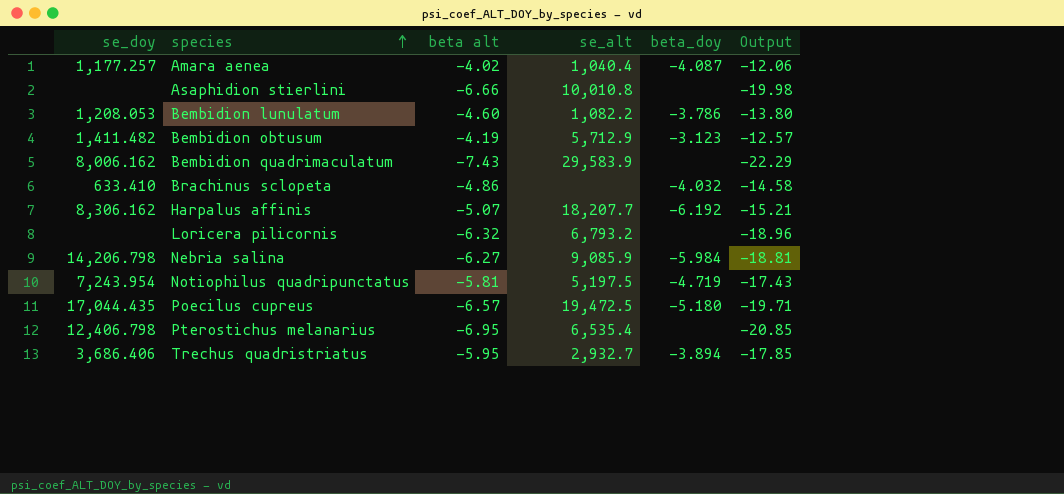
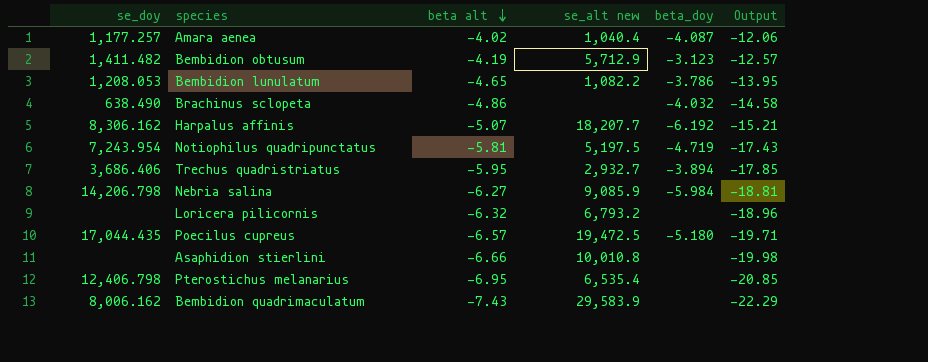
row order: species ascending -> beta alt descending
column name: se_alt -> se_alt new
Bembidion lunulatum | beta alt: -4.60 -> -4.65
Bembidion lunulatum | Output: -13.80 -> -13.95
Brachinus sclopeta | se_doy: 633.410 -> 638.490

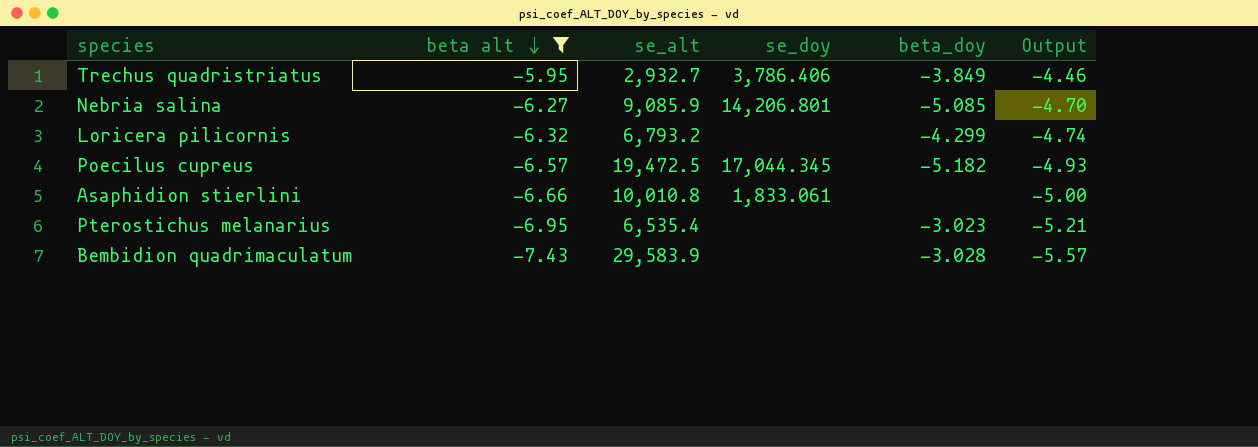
filter: none -> beta alt <= -5.95
column name: se_alt new -> se_alt
column se_doy | position: 1 -> 4
column Output | formula: [beta alt] * 3 -> [beta alt] * 0.75
Trechus quadristriatus | se_doy: 3,686.406 -> 3,786.406
Trechus quadristriatus | beta_doy: -3.894 -> -3.849
Nebria salina | se_doy: 14,206.798 -> 14,206.801
Nebria salina | beta_doy: -5.984 -> -5.085
Loricera pilicornis | beta_doy: none -> -4.299
Poecilus cupreus | se_doy: 17,044.435 -> 17,044.345
Poecilus cupreus | beta_doy: -5.180 -> -5.182
Asaphidion stierlini | se_doy: none -> 1,833.061
Pterostichus melanarius | se_doy: 12,406.798 -> none
Pterostichus melanarius | beta_doy: none -> -3.023
Bembidion quadrimaculatum | se_doy: 8,006.162 -> none
Bembidion quadrimaculatum | beta_doy: none -> -3.028

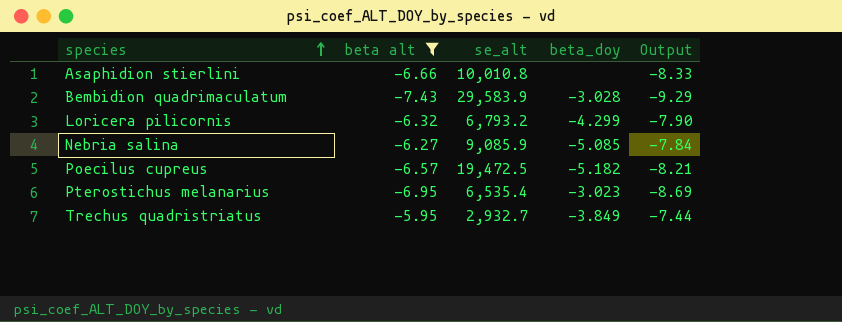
row order: beta alt descending -> species ascending
column se_doy | position: 4 -> none
column Output | formula: [beta alt] * 0.75 -> [beta alt] * 1.25

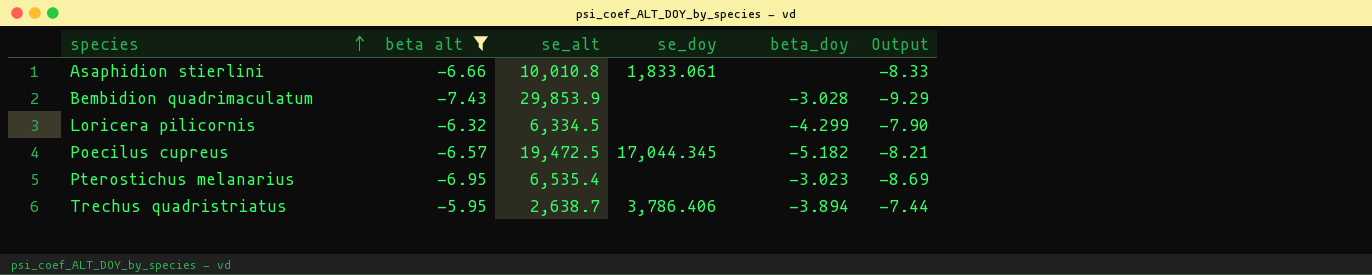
column se_doy | position: none -> 4
row Nebria salina: -6.27 | 9,085.9 | -5.085 | -7.84 -> none
Bembidion quadrimaculatum | se_alt: 29,583.9 -> 29,853.9
Loricera pilicornis | se_alt: 6,793.2 -> 6,334.5
Trechus quadristriatus | se_alt: 2,932.7 -> 2,638.7
Trechus quadristriatus | beta_doy: -3.849 -> -3.894

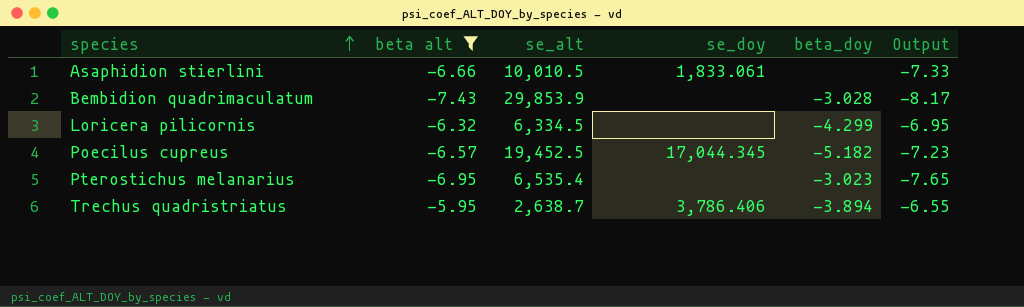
column Output | formula: [beta alt] * 1.25 -> [beta alt] * 1.1
Asaphidion stierlini | se_alt: 10,010.8 -> 10,010.5
Poecilus cupreus | se_alt: 19,472.5 -> 19,452.5

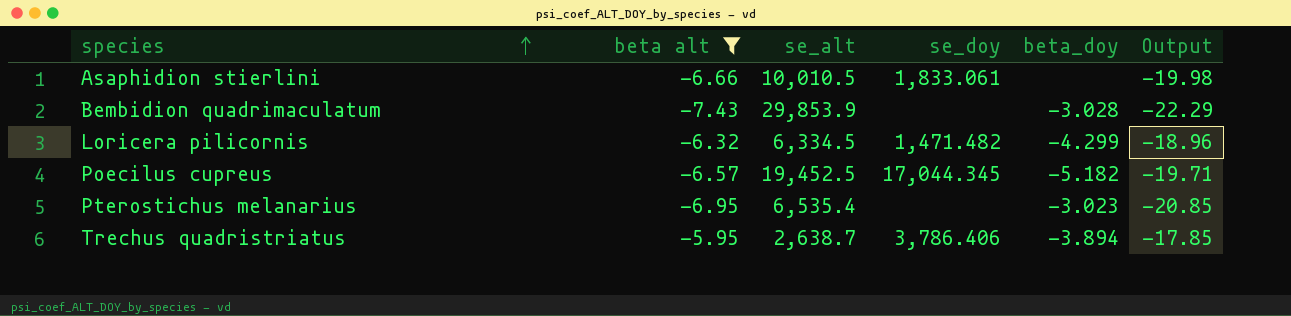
column Output | formula: [beta alt] * 1.1 -> [beta alt] * 3
Loricera pilicornis | se_doy: none -> 1,471.482

